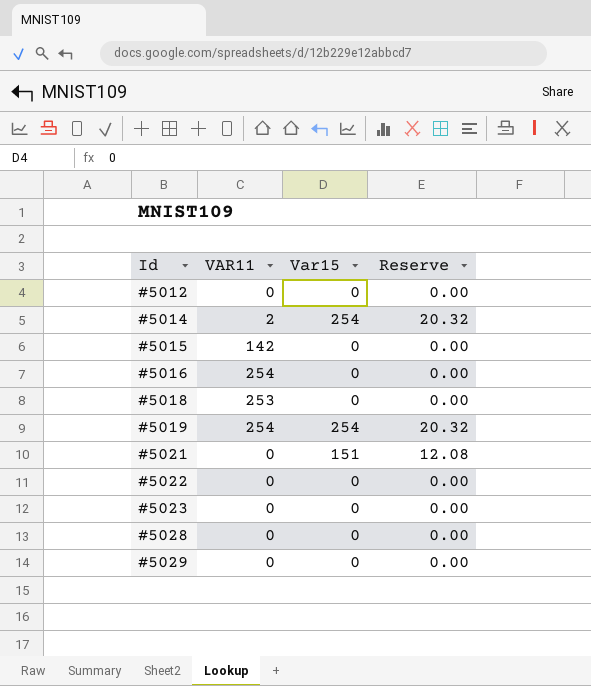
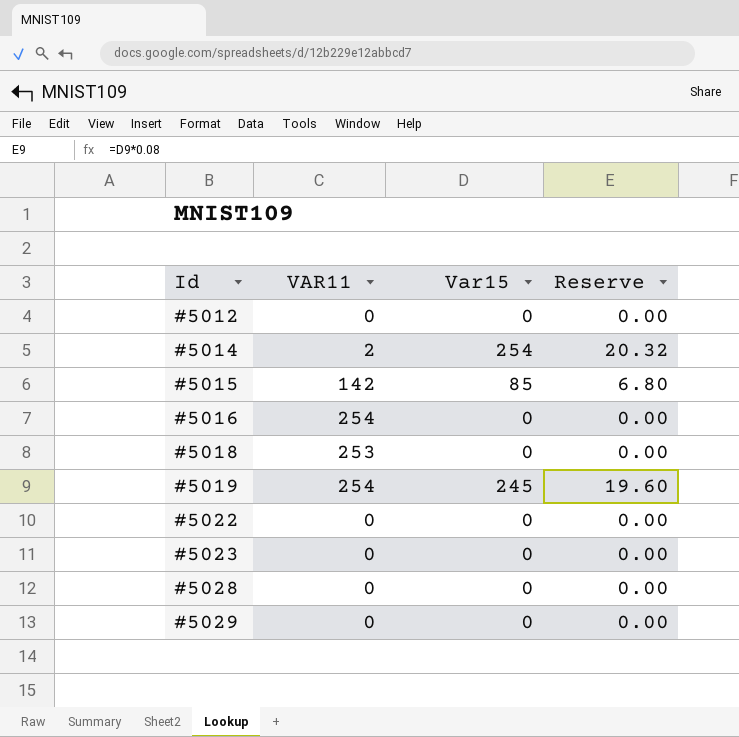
row #5021: 0 | 151 | 12.08 -> none
#5015 | Var15: 0 -> 85
#5015 | Reserve: 0.00 -> 6.80
#5019 | Var15: 254 -> 245
#5019 | Reserve: 20.32 -> 19.60

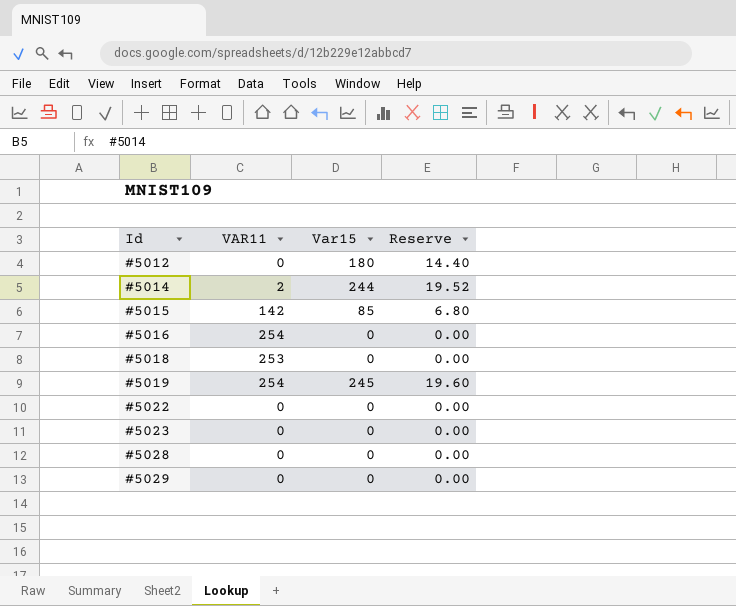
#5012 | Var15: 0 -> 180
#5012 | Reserve: 0.00 -> 14.40
#5014 | Var15: 254 -> 244
#5014 | Reserve: 20.32 -> 19.52

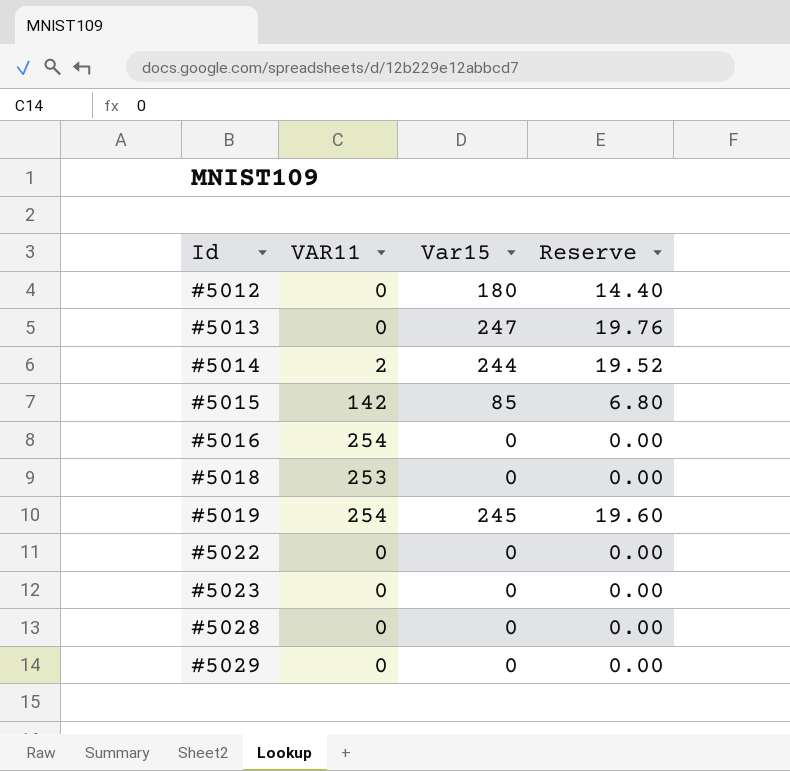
row #5013: none -> 0 | 247 | 19.76

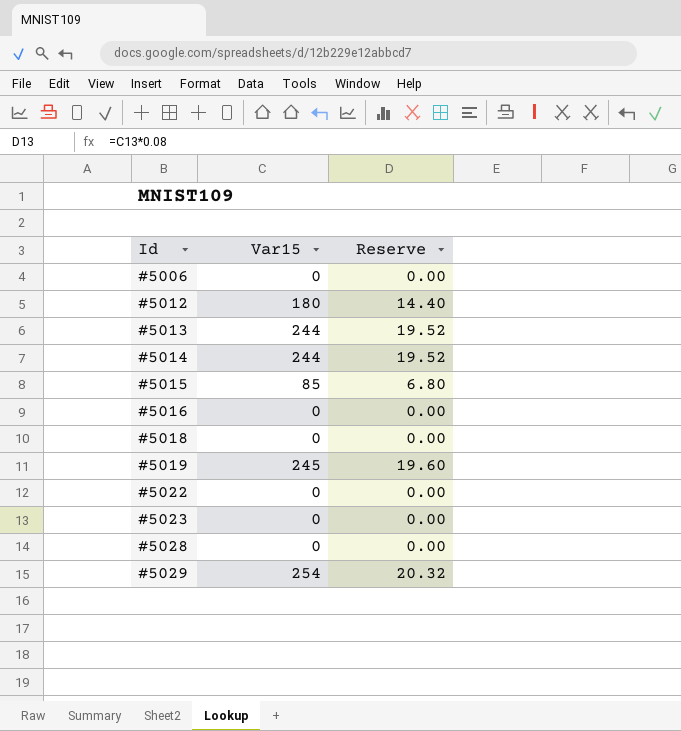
column VAR11 | position: 2 -> none
row #5006: none -> 0 | 0.00
#5013 | Var15: 247 -> 244
#5013 | Reserve: 19.76 -> 19.52
#5029 | Var15: 0 -> 254
#5029 | Reserve: 0.00 -> 20.32

